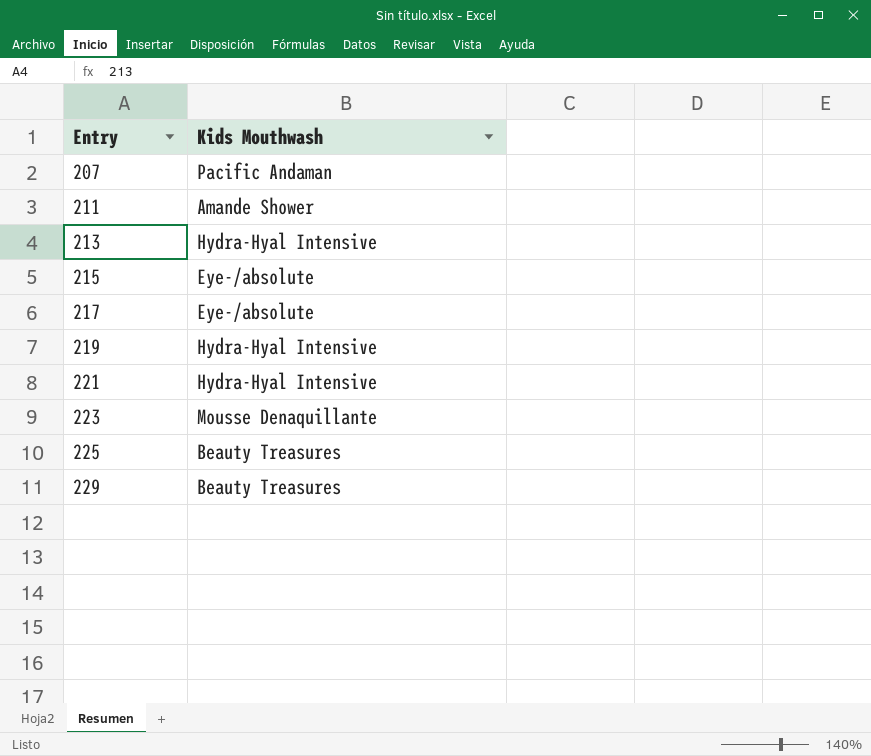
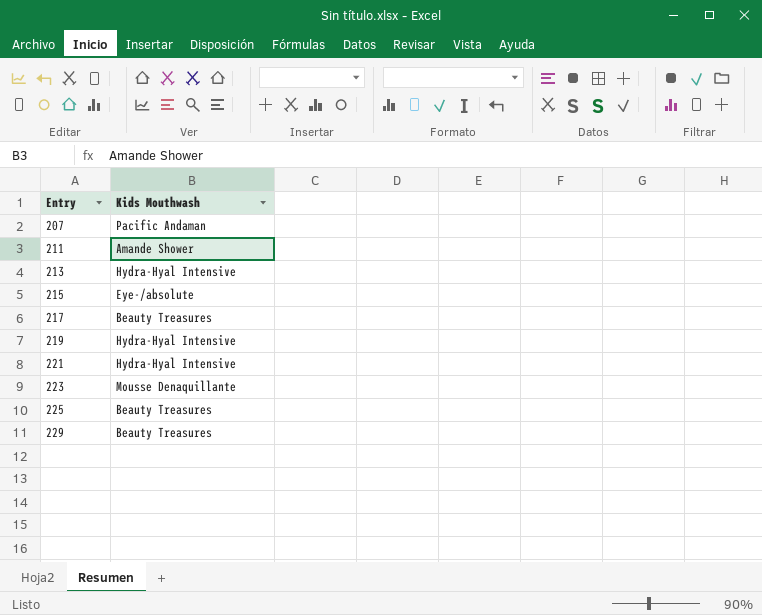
217 | Kids Mouthwash: Eye-/absolute -> Beauty Treasures

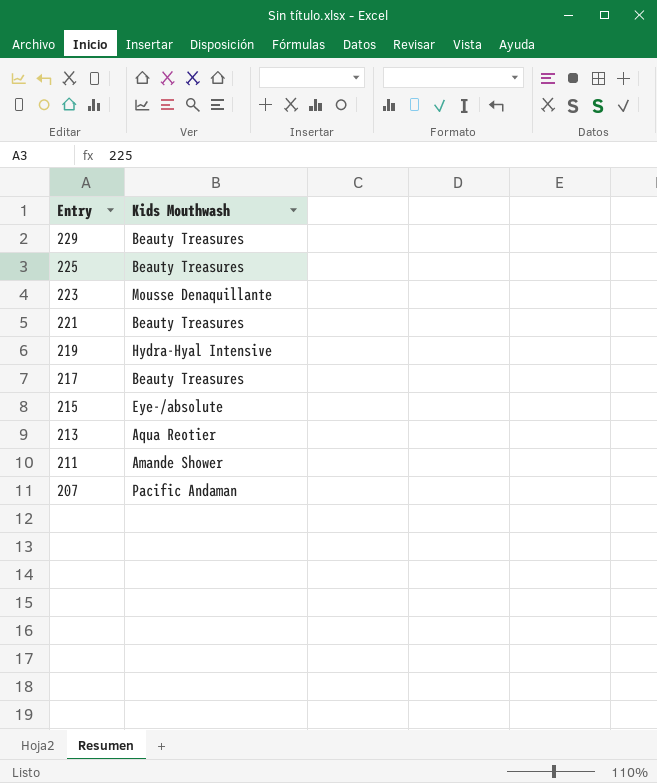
row order: Entry ascending -> Entry descending
221 | Kids Mouthwash: Hydra-Hyal Intensive -> Beauty Treasures
213 | Kids Mouthwash: Hydra-Hyal Intensive -> Aqua Reotier

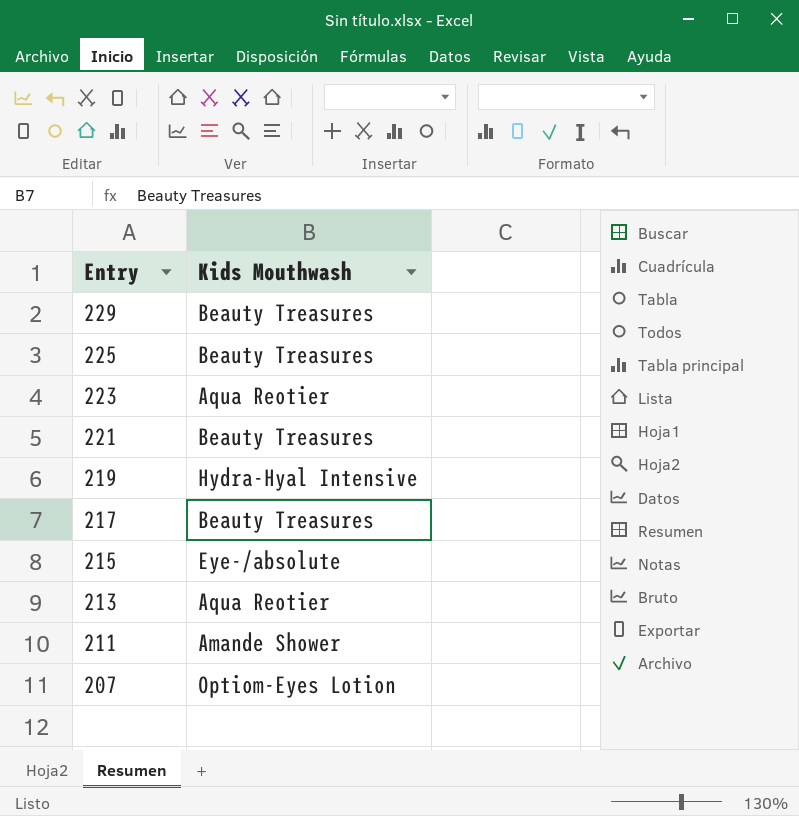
223 | Kids Mouthwash: Mousse Denaquillante -> Aqua Reotier
207 | Kids Mouthwash: Pacific Andaman -> Optiom-Eyes Lotion

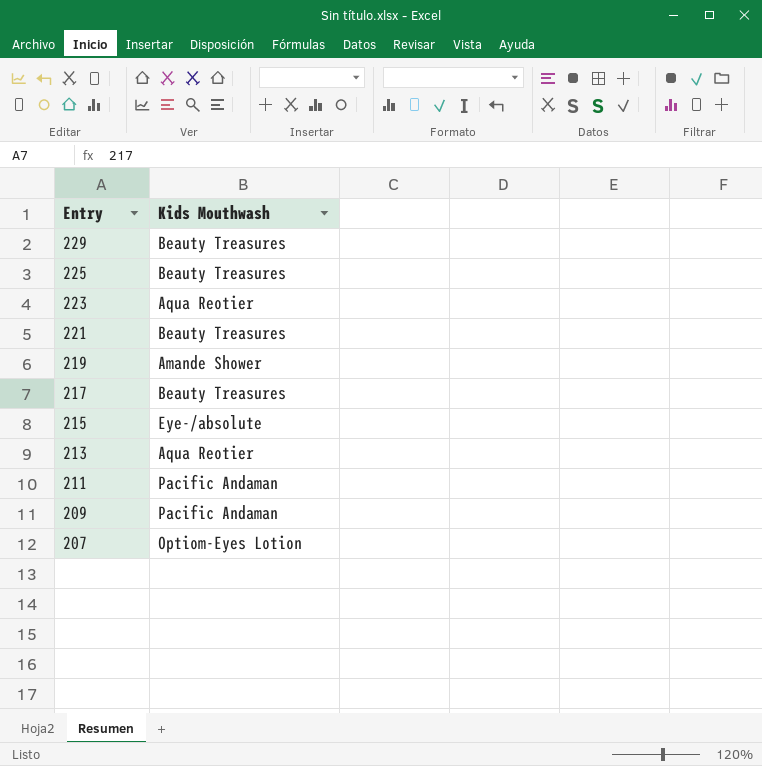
219 | Kids Mouthwash: Hydra-Hyal Intensive -> Amande Shower
211 | Kids Mouthwash: Amande Shower -> Pacific Andaman
row 209: none -> Pacific Andaman

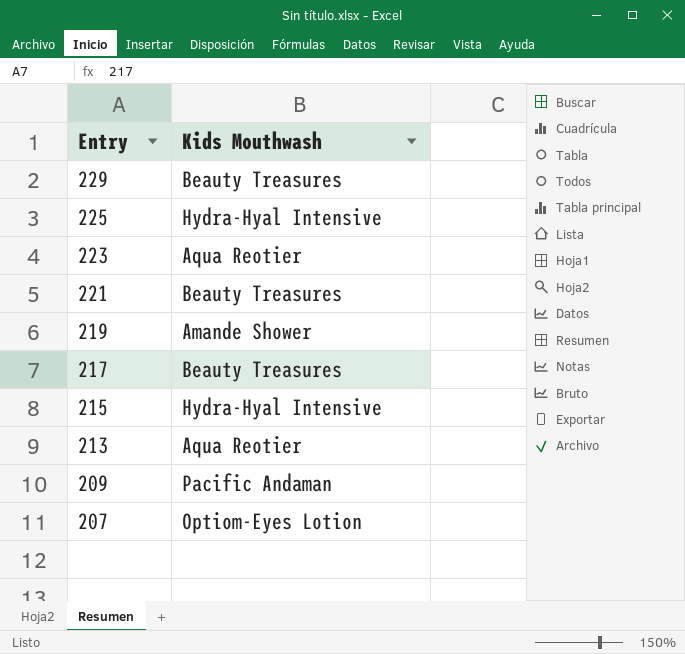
row 211: Pacific Andaman -> none
225 | Kids Mouthwash: Beauty Treasures -> Hydra-Hyal Intensive
215 | Kids Mouthwash: Eye-/absolute -> Hydra-Hyal Intensive

